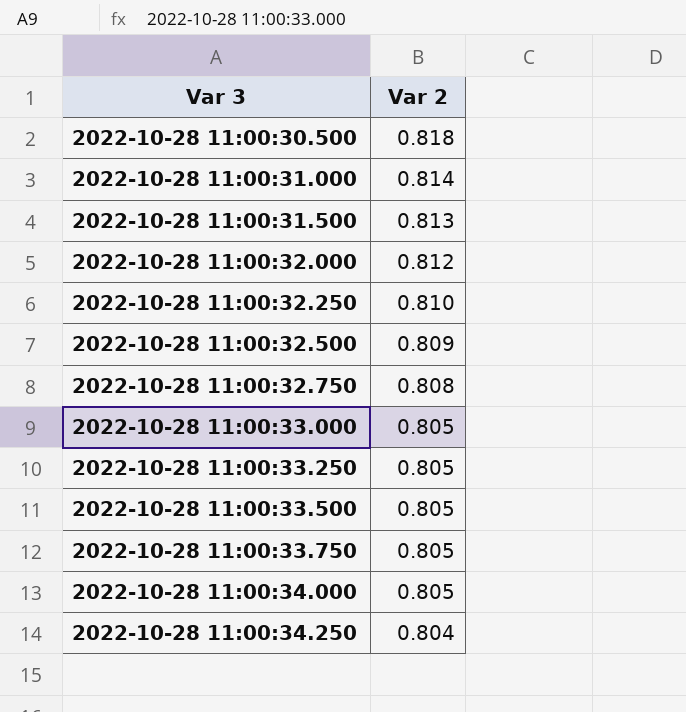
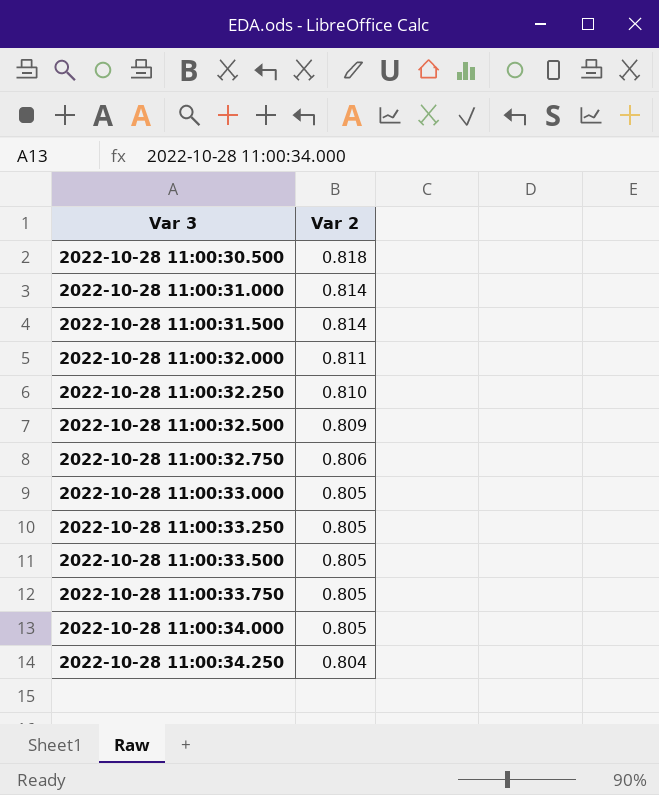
2022-10-28 11:00:31.500 | Var 2: 0.813 -> 0.814
2022-10-28 11:00:32.000 | Var 2: 0.812 -> 0.811
2022-10-28 11:00:32.750 | Var 2: 0.808 -> 0.806

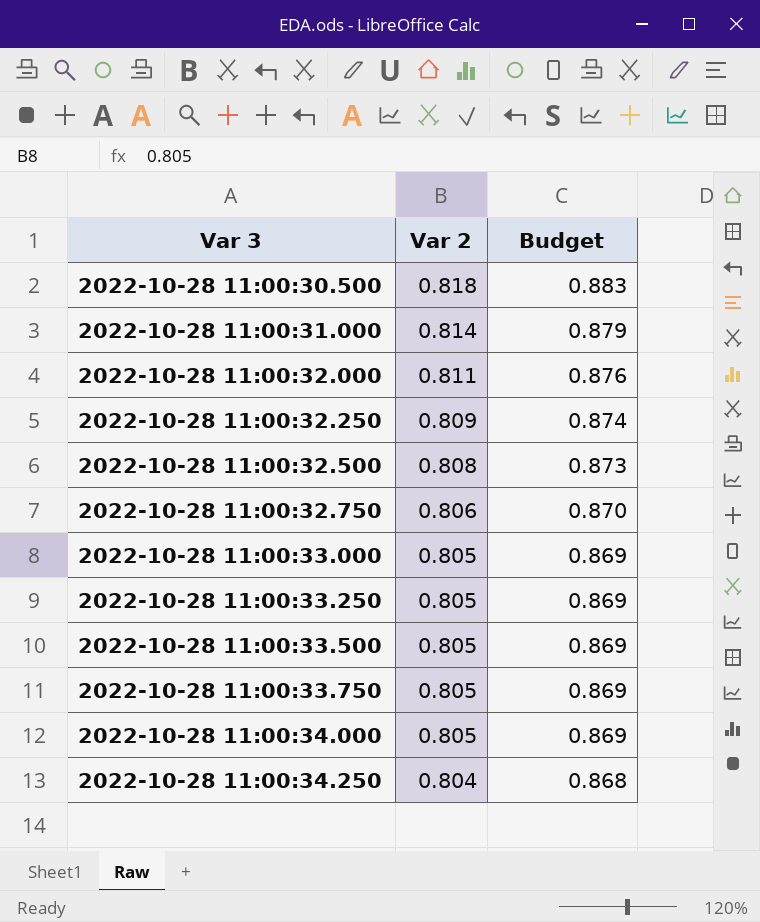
column Budget | formula: none -> [Var 2] * 1.08
row 2022-10-28 11:00:31.500: 0.814 -> none
2022-10-28 11:00:32.250 | Var 2: 0.810 -> 0.809
2022-10-28 11:00:32.500 | Var 2: 0.809 -> 0.808

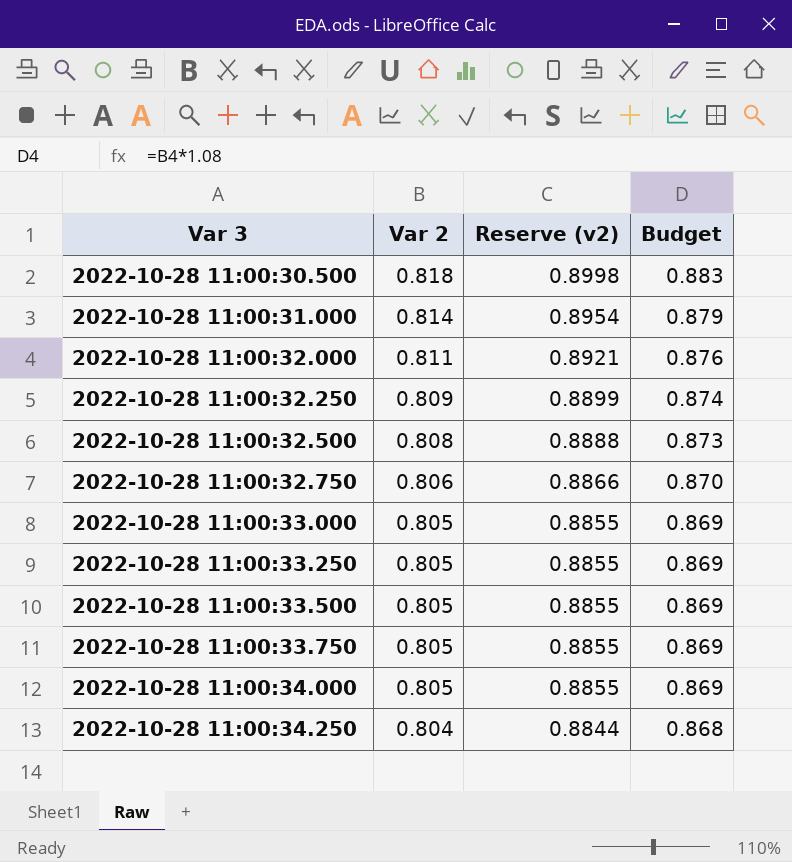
column Reserve (v2) | formula: none -> [Var 2] * 1.1

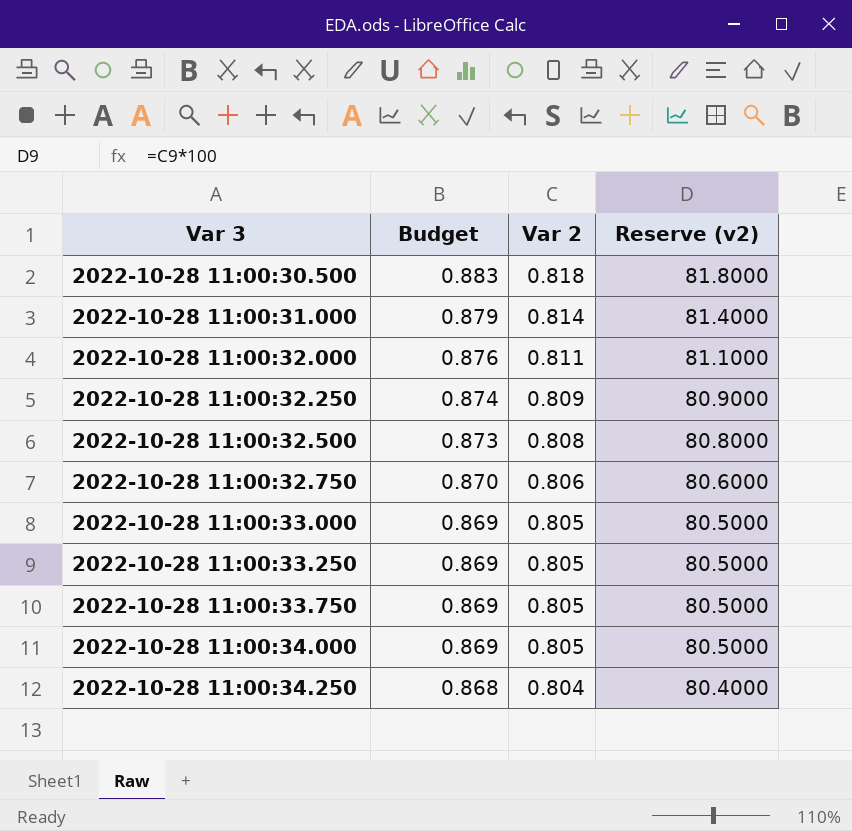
column Budget | position: 4 -> 2
column Reserve (v2) | formula: [Var 2] * 1.1 -> [Var 2] * 100
row 2022-10-28 11:00:33.500: 0.805 | 0.8855 | 0.869 -> none

